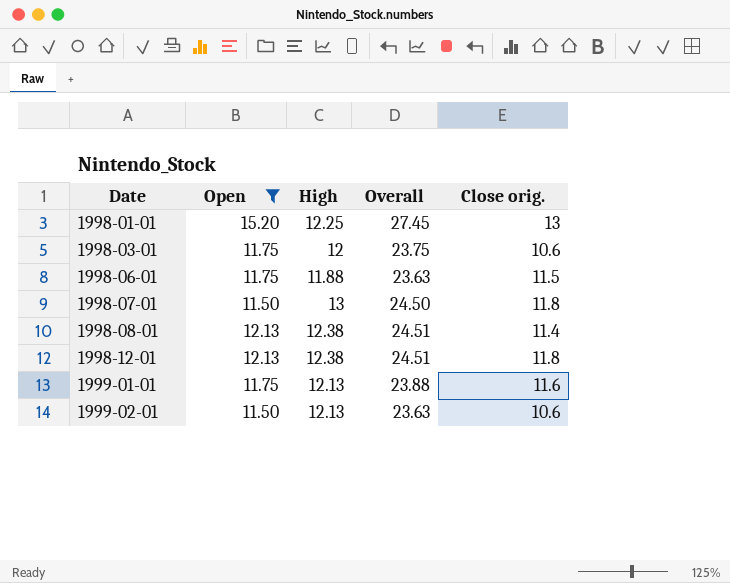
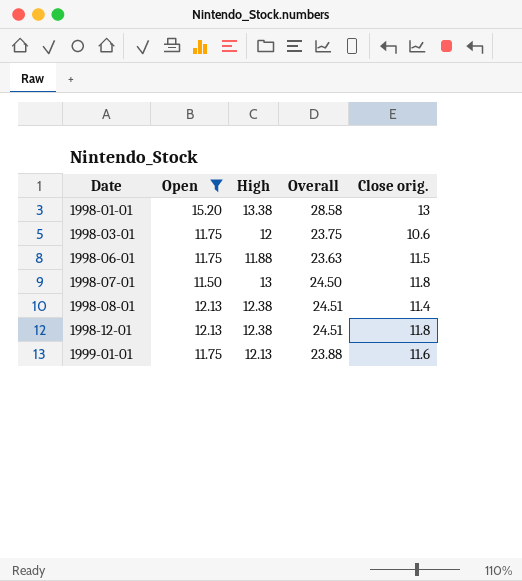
row 1999-02-01: 11.50 | 12.13 | 23.63 | 10.6 -> none
1998-01-01 | High: 12.25 -> 13.38
1998-01-01 | Overall: 27.45 -> 28.58

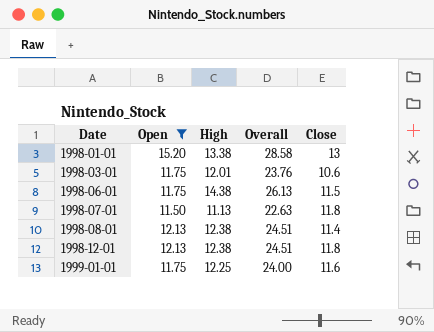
column name: Close orig. -> Close
1998-03-01 | High: 12 -> 12.01
1998-03-01 | Overall: 23.75 -> 23.76
1998-06-01 | High: 11.88 -> 14.38
1998-06-01 | Overall: 23.63 -> 26.13
1998-07-01 | High: 13 -> 11.13
1998-07-01 | Overall: 24.50 -> 22.63
1999-01-01 | High: 12.13 -> 12.25
1999-01-01 | Overall: 23.88 -> 24.00

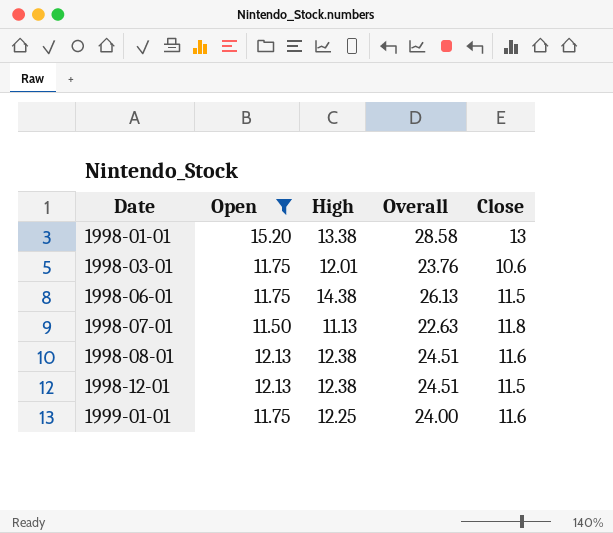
1998-08-01 | Close: 11.4 -> 11.6
1998-12-01 | Close: 11.8 -> 11.5

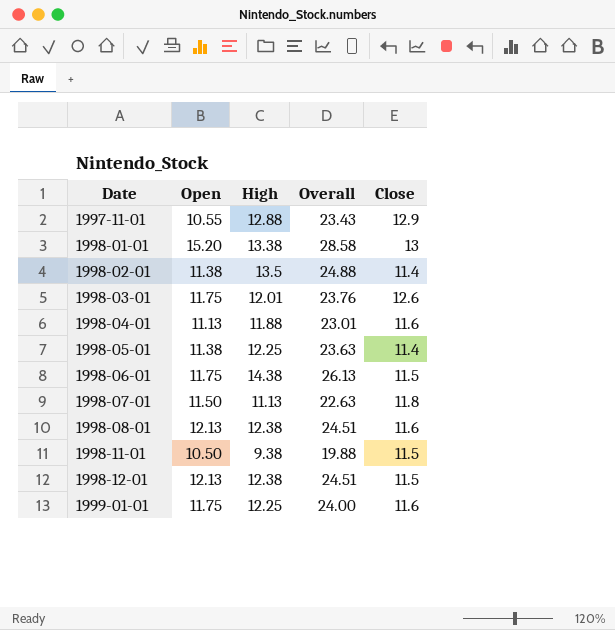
filter: Open >= 11.50 -> none
1998-03-01 | Close: 10.6 -> 12.6

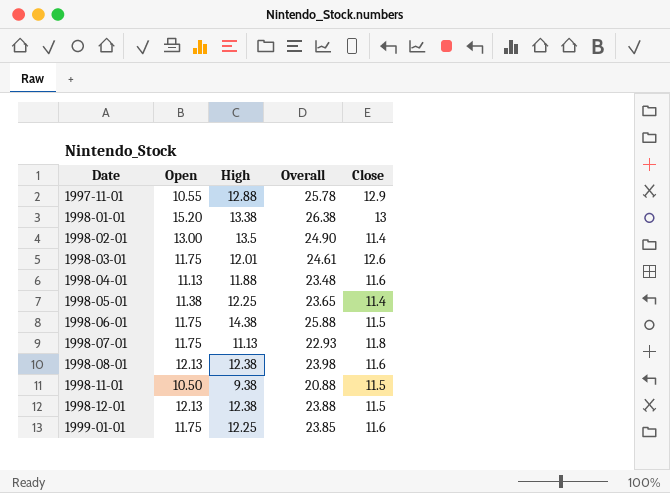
column Overall | formula: [Open] + [High] -> [High] + [Close]
1998-02-01 | Open: 11.38 -> 13.00
1998-07-01 | Open: 11.50 -> 11.75

